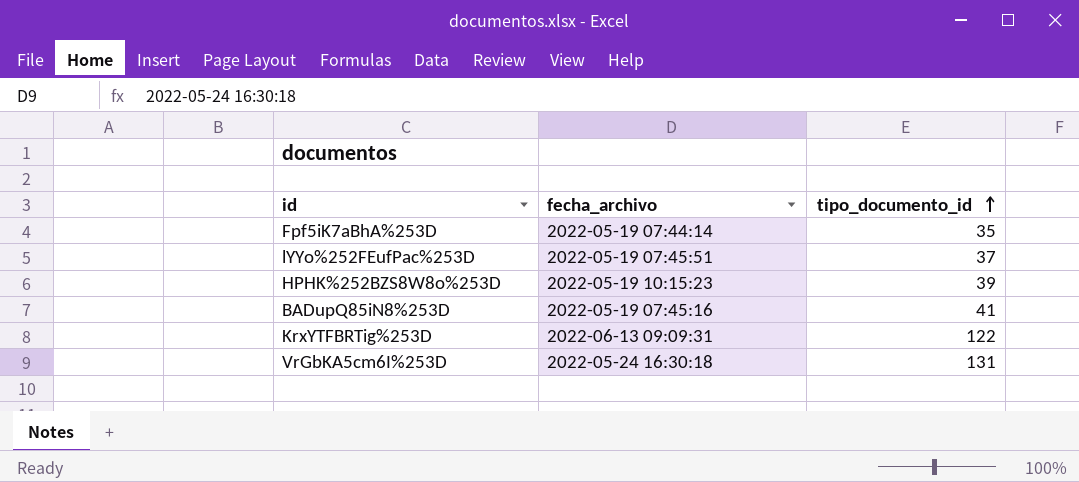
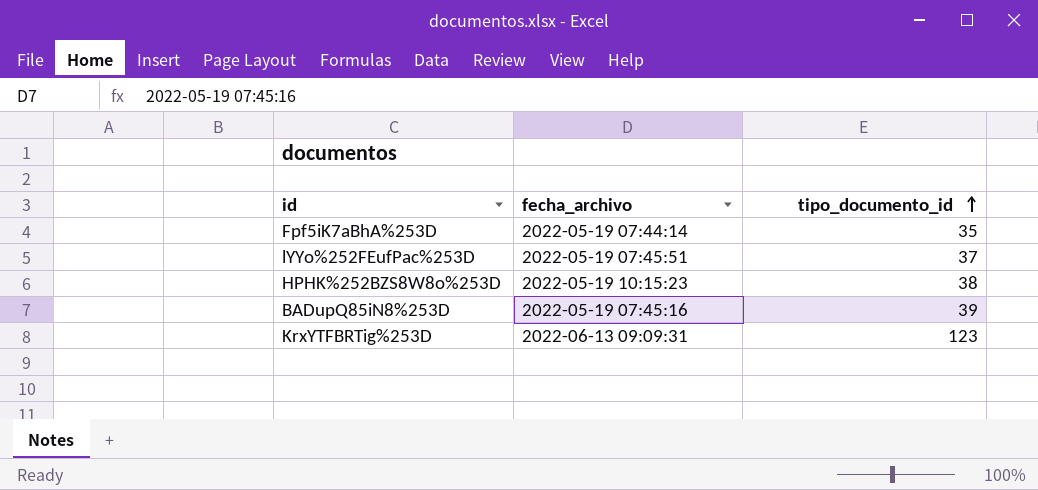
row VrGbKA5cm6I%253D: 2022-05-24 16:30:18 | 131 -> none
HPHK%252BZS8W8o%253D | tipo_documento_id: 39 -> 38
BADupQ85iN8%253D | tipo_documento_id: 41 -> 39
KrxYTFBRTig%253D | tipo_documento_id: 122 -> 123

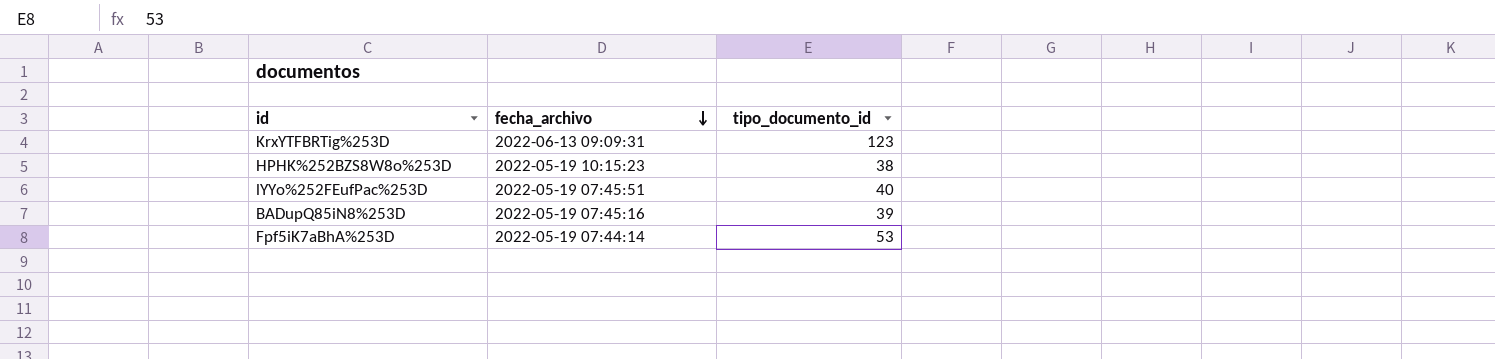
row order: tipo_documento_id ascending -> fecha_archivo descending
lYYo%252FEufPac%253D | tipo_documento_id: 37 -> 40
Fpf5iK7aBhA%253D | tipo_documento_id: 35 -> 53

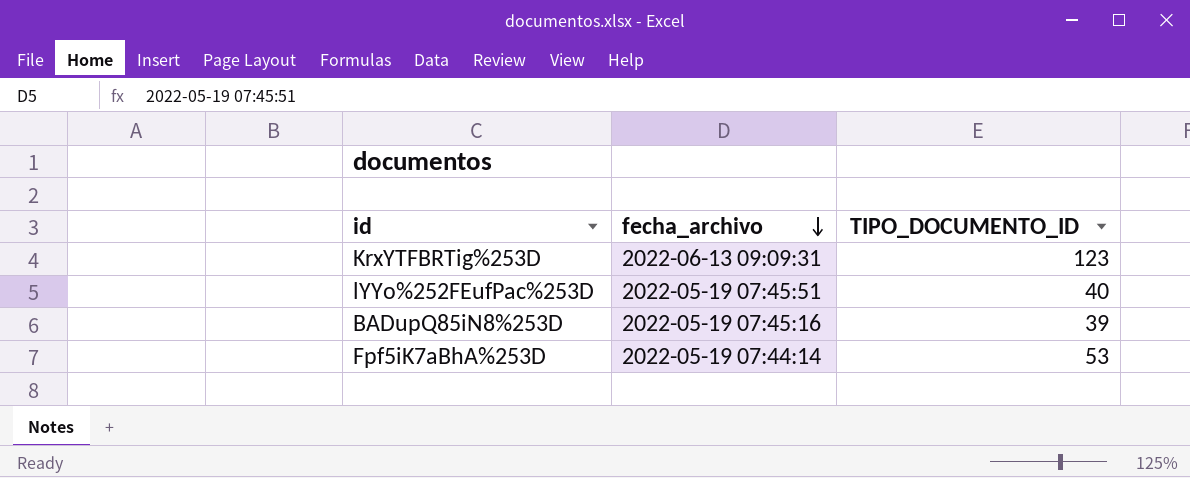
column name: tipo_documento_id -> TIPO_DOCUMENTO_ID
row HPHK%252BZS8W8o%253D: 2022-05-19 10:15:23 | 38 -> none

